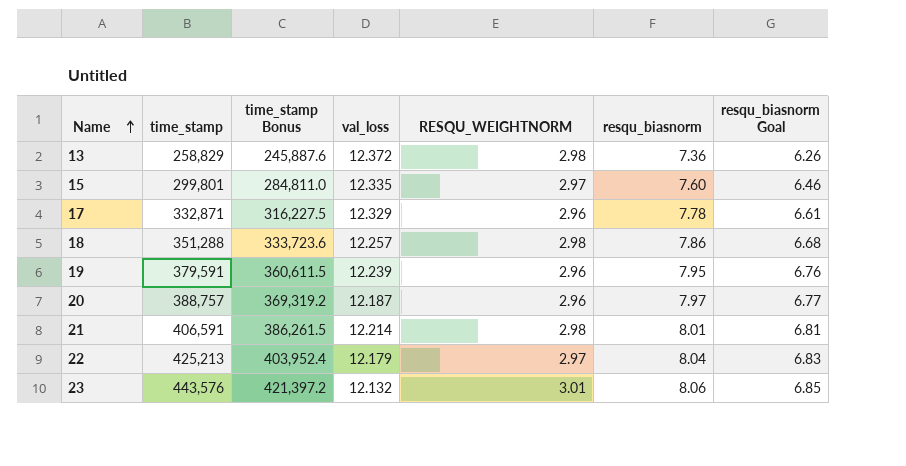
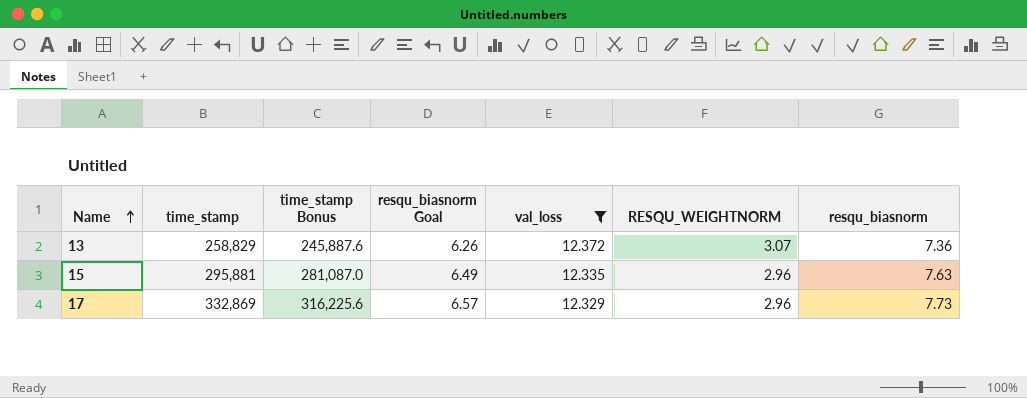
filter: none -> val_loss >= 12.329
column resqu_biasnorm Goal | position: 7 -> 4
13 | RESQU_WEIGHTNORM: 2.98 -> 3.07
15 | time_stamp: 299,801 -> 295,881
15 | time_stamp Bonus: 284,811.0 -> 281,087.0
15 | resqu_biasnorm Goal: 6.46 -> 6.49
15 | RESQU_WEIGHTNORM: 2.97 -> 2.96
15 | resqu_biasnorm: 7.60 -> 7.63
17 | time_stamp: 332,871 -> 332,869
17 | time_stamp Bonus: 316,227.5 -> 316,225.6
17 | resqu_biasnorm Goal: 6.61 -> 6.57
17 | resqu_biasnorm: 7.78 -> 7.73

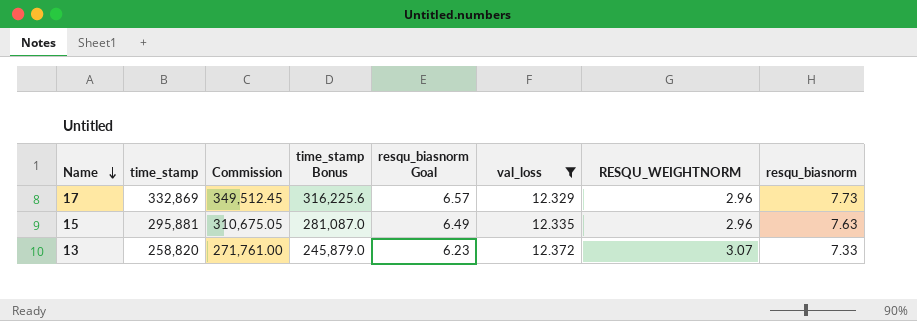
row order: Name ascending -> Name descending
column Commission | formula: none -> [time_stamp] * 1.05
13 | time_stamp: 258,829 -> 258,820
13 | time_stamp Bonus: 245,887.6 -> 245,879.0
13 | resqu_biasnorm Goal: 6.26 -> 6.23
13 | resqu_biasnorm: 7.36 -> 7.33

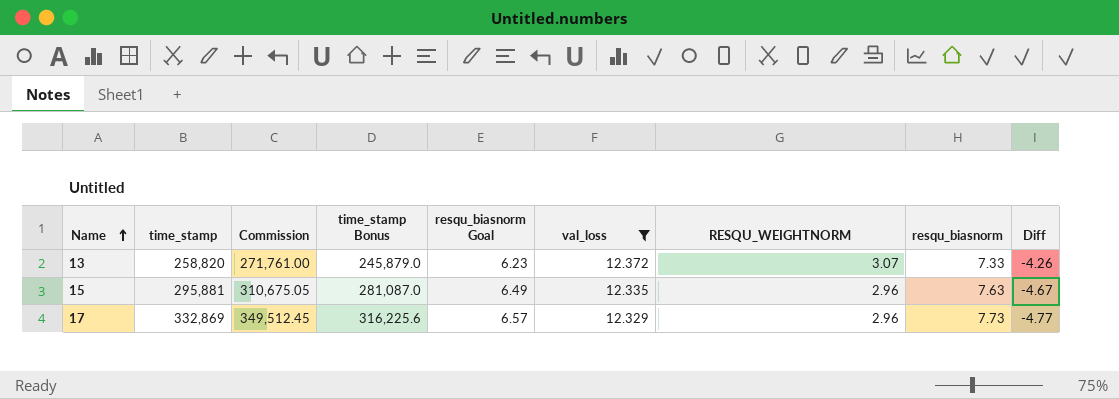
row order: Name descending -> Name ascending
column Diff | formula: none -> [RESQU_WEIGHTNORM] - [resqu_biasnorm]

